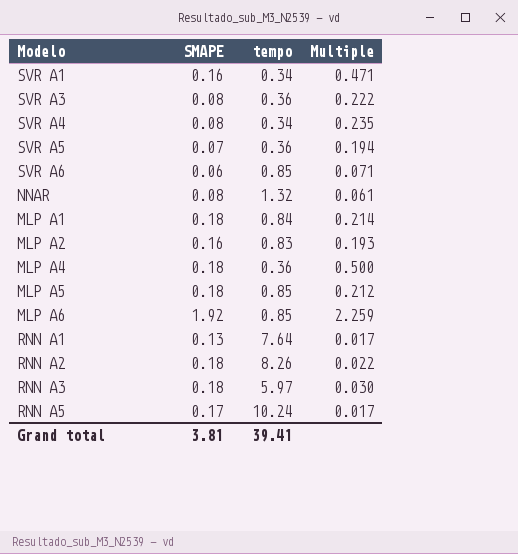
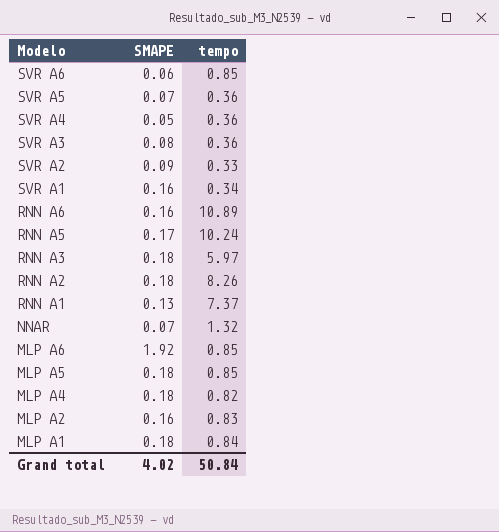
row order: none -> Modelo descending
column Multiple | formula: [SMAPE] / [tempo] -> none
SVR A4 | SMAPE: 0.08 -> 0.05
SVR A4 | tempo: 0.34 -> 0.36
row SVR A2: none -> 0.09 | 0.33
row RNN A6: none -> 0.16 | 10.89
RNN A1 | tempo: 7.64 -> 7.37
NNAR | SMAPE: 0.08 -> 0.07
MLP A4 | tempo: 0.36 -> 0.82
Grand total | SMAPE: 3.81 -> 4.02
Grand total | tempo: 39.41 -> 50.84

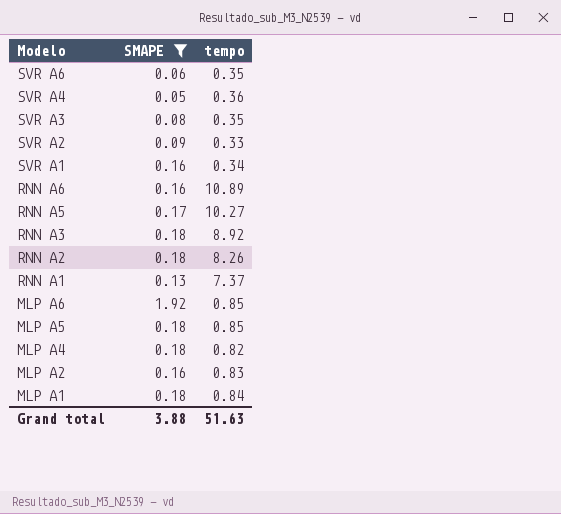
filter: none -> SMAPE != 0.07
SVR A6 | tempo: 0.85 -> 0.35
SVR A3 | tempo: 0.36 -> 0.35
RNN A5 | tempo: 10.24 -> 10.27
RNN A3 | tempo: 5.97 -> 8.92
Grand total | SMAPE: 4.02 -> 3.88
Grand total | tempo: 50.84 -> 51.63

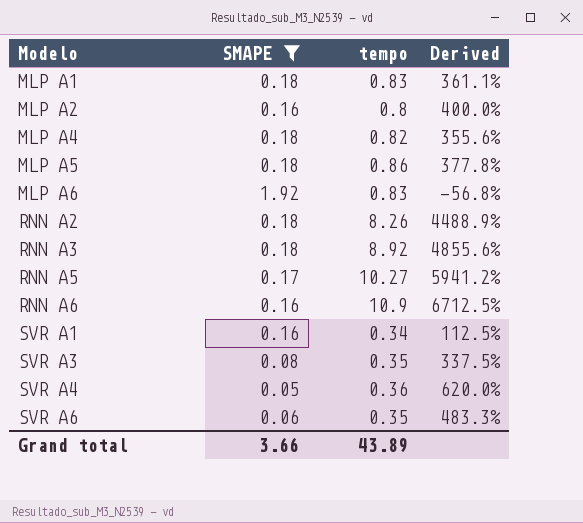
row order: Modelo descending -> Modelo ascending
column Derived | formula: none -> ([tempo] - [SMAPE]) / [SMAPE]
row SVR A2: 0.09 | 0.33 -> none
row RNN A1: 0.13 | 7.37 -> none
MLP A1 | tempo: 0.84 -> 0.83
MLP A2 | tempo: 0.83 -> 0.8
MLP A5 | tempo: 0.85 -> 0.86
MLP A6 | tempo: 0.85 -> 0.83
RNN A6 | tempo: 10.89 -> 10.9
Grand total | SMAPE: 3.88 -> 3.66
Grand total | tempo: 51.63 -> 43.89

